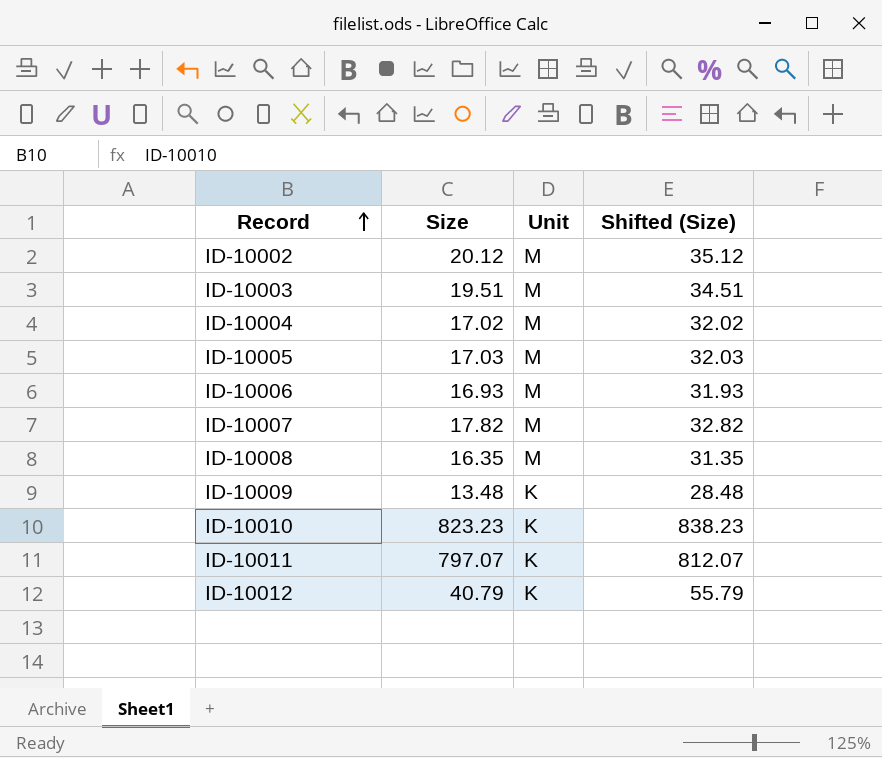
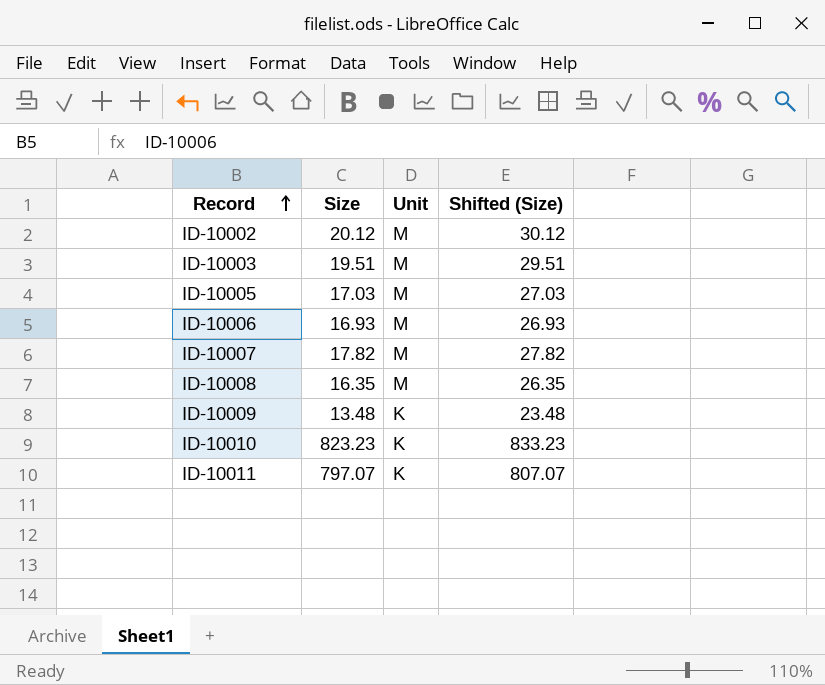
column Shifted (Size) | formula: [Size] + 15 -> [Size] + 10
row ID-10004: 17.02 | M | 32.02 -> none
row ID-10012: 40.79 | K | 55.79 -> none

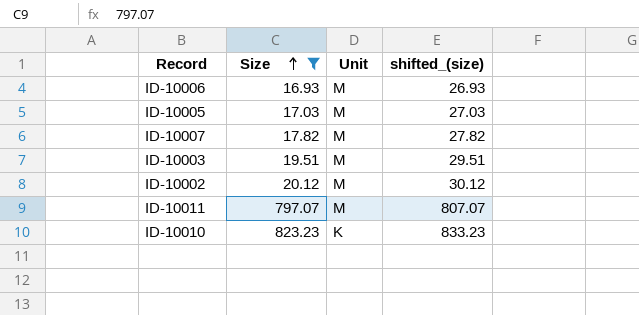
filter: none -> Size >= 16.93
row order: Record ascending -> Size ascending
column name: Shifted (Size) -> shifted_(size)
ID-10011 | Unit: K -> M

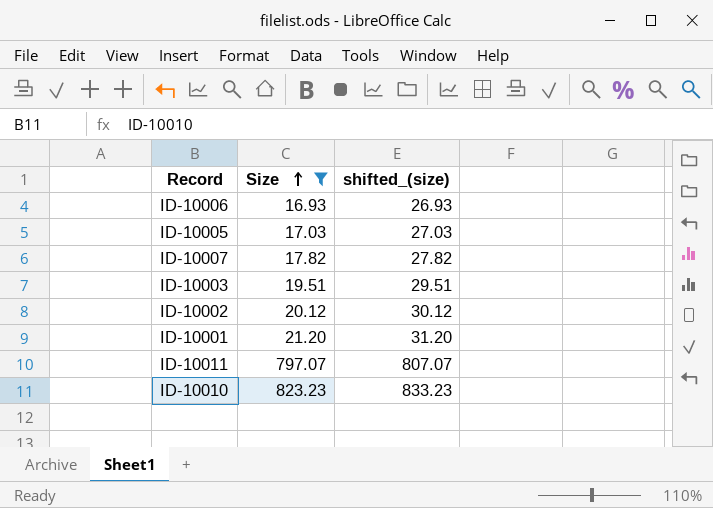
column Unit | position: 3 -> none
row ID-10001: none -> 21.20 | 31.20

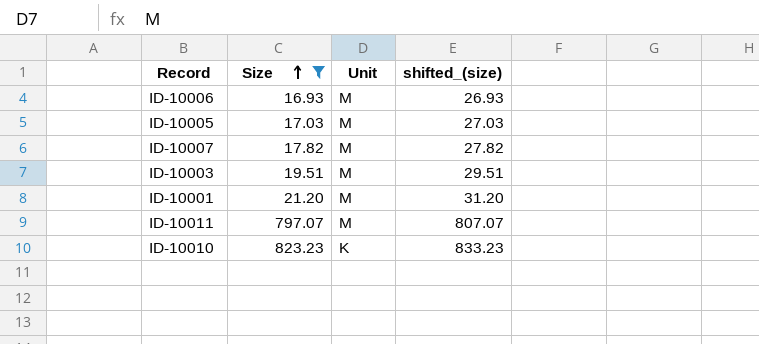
column Unit | position: none -> 3
row ID-10002: 20.12 | 30.12 -> none

